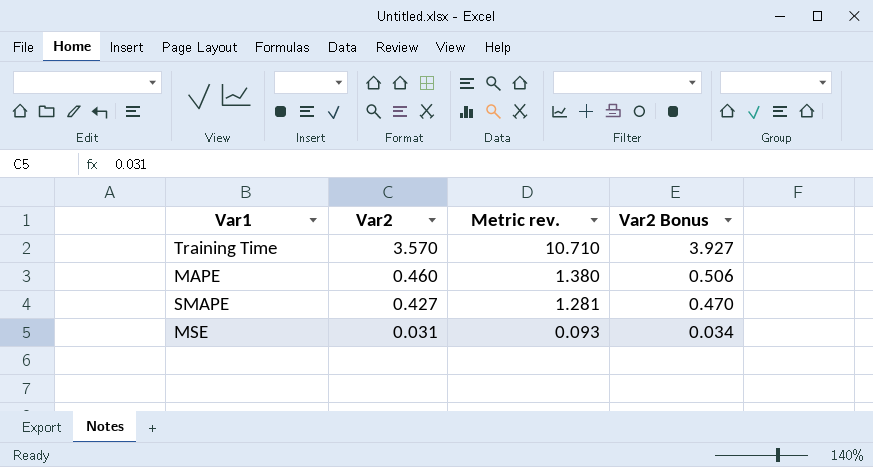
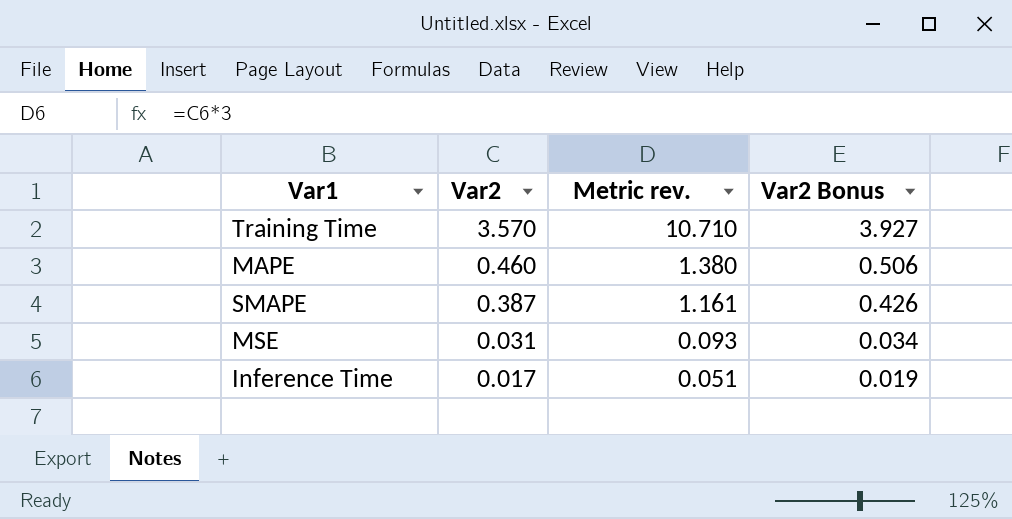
SMAPE | Var2: 0.427 -> 0.387
SMAPE | Metric rev.: 1.281 -> 1.161
SMAPE | Var2 Bonus: 0.470 -> 0.426
row Inference Time: none -> 0.017 | 0.051 | 0.019

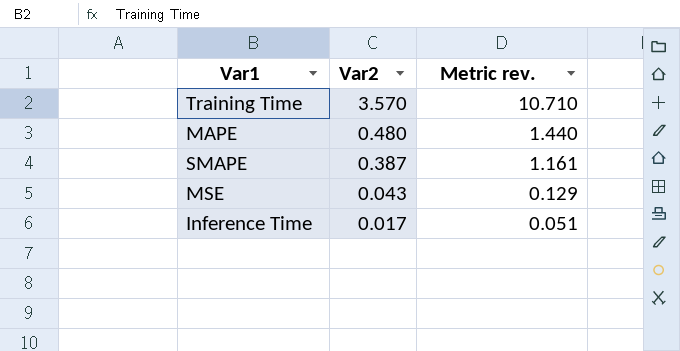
column Var2 Bonus | formula: [Var2] * 1.1 -> none
MAPE | Var2: 0.460 -> 0.480
MAPE | Metric rev.: 1.380 -> 1.440
MSE | Var2: 0.031 -> 0.043
MSE | Metric rev.: 0.093 -> 0.129

